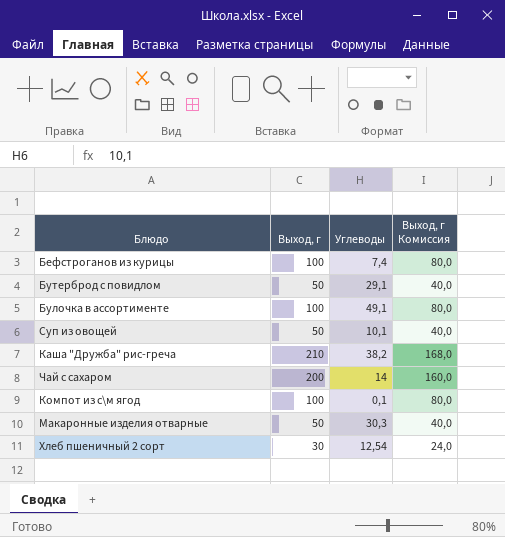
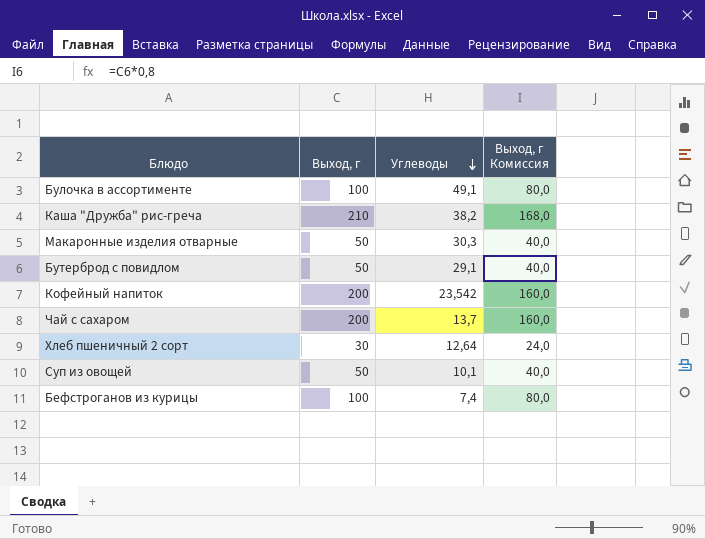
row order: none -> Углеводы descending
row Компот из с\м ягод: 100 | 0,1 | 80,0 -> none
row Кофейный напиток: none -> 200 | 23,542 | 160,0
Чай с сахаром | Углеводы: 14 -> 13,7
Хлеб пшеничный 2 сорт | Углеводы: 12,54 -> 12,64

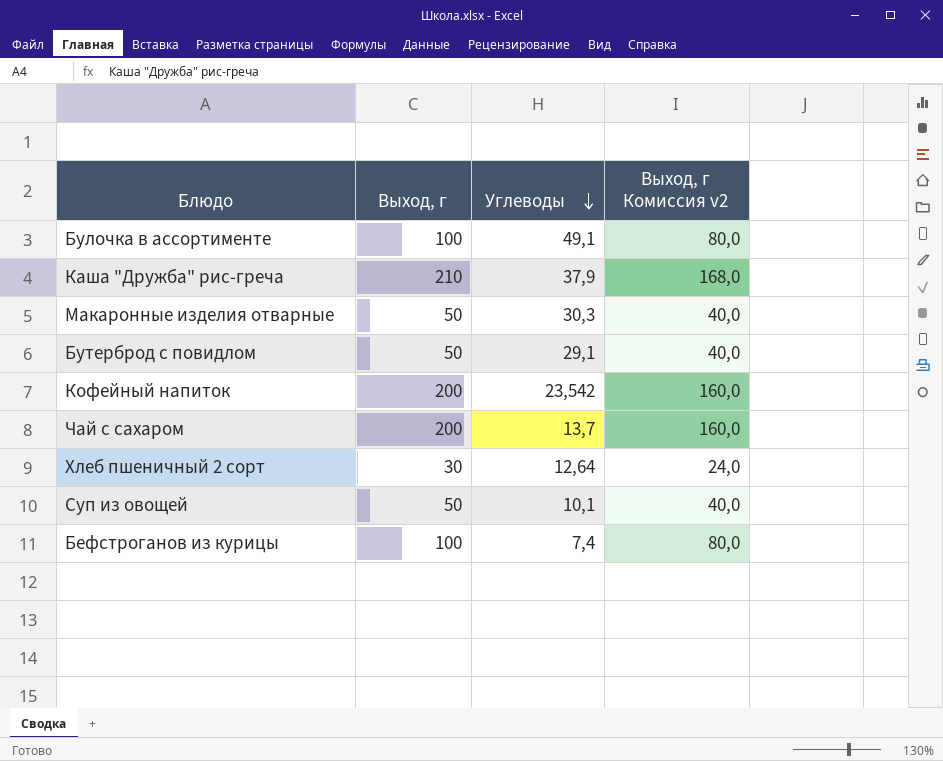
column name: Выход, г Комиссия -> Выход, г Комиссия v2
Каша "Дружба" рис-греча | Углеводы: 38,2 -> 37,9

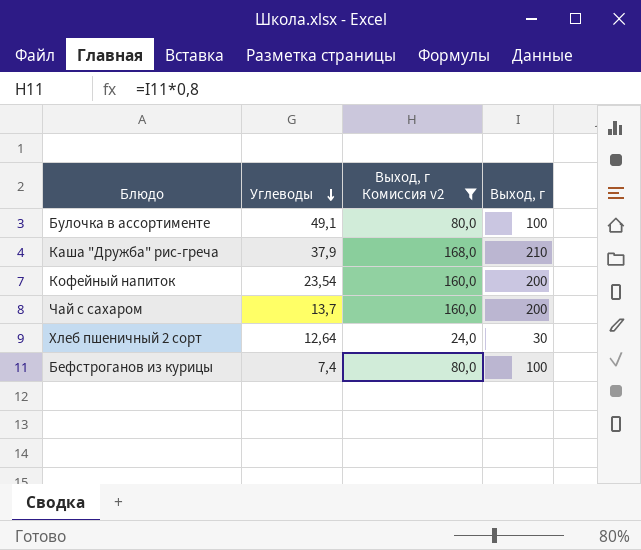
filter: none -> Выход, г Комиссия v2 != 40,0
column Выход, г | position: 2 -> 4
Кофейный напиток | Углеводы: 23,542 -> 23,54

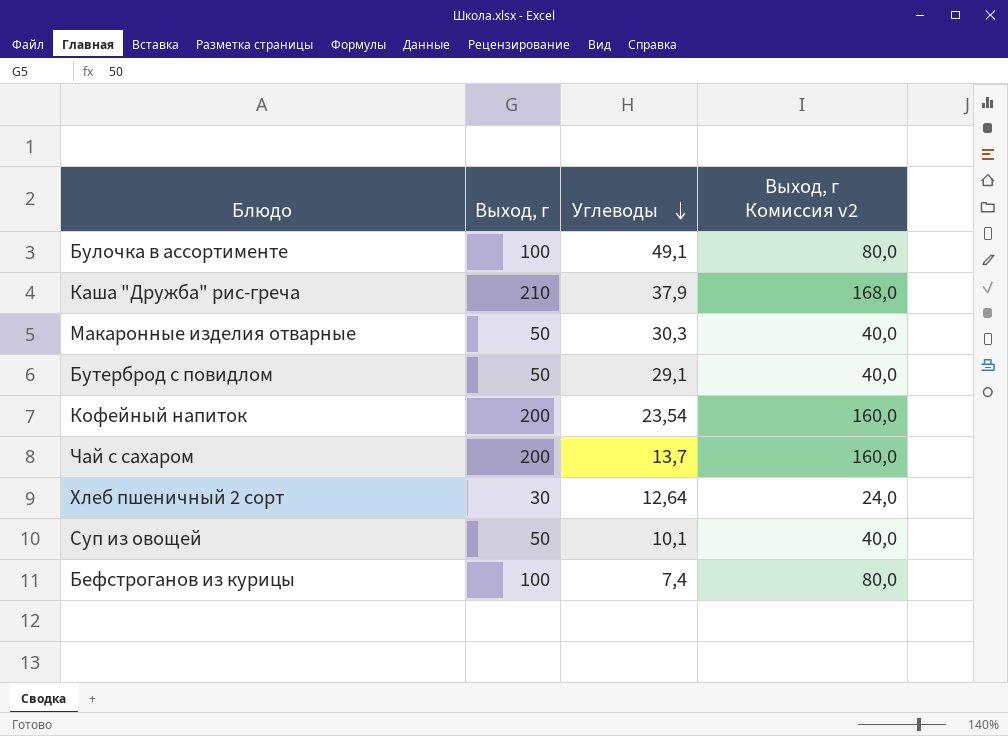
filter: Выход, г Комиссия v2 != 40,0 -> none
column Выход, г | position: 4 -> 2

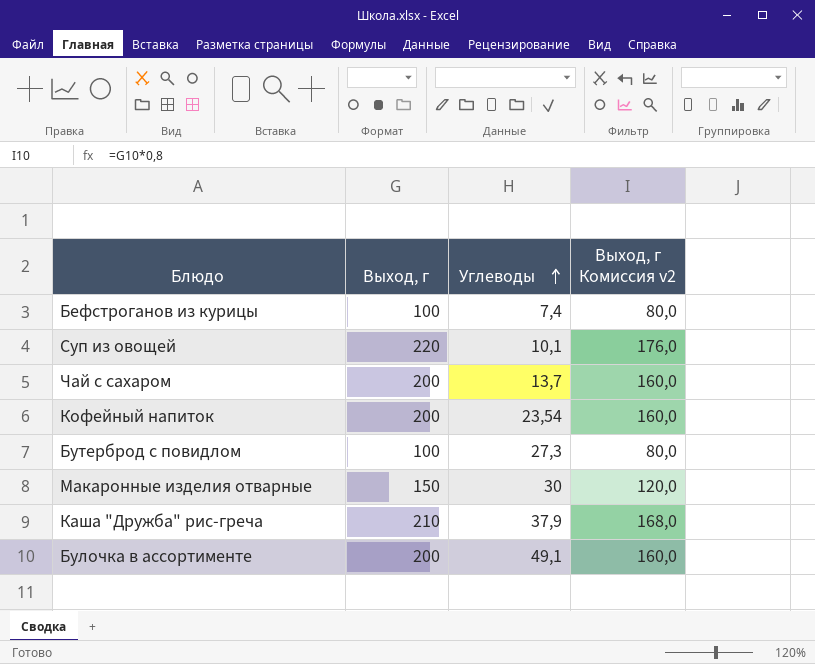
row order: Углеводы descending -> Углеводы ascending
row Хлеб пшеничный 2 сорт: 30 | 12,64 | 24,0 -> none
Суп из овощей | Выход, г: 50 -> 220
Суп из овощей | Выход, г Комиссия v2: 40,0 -> 176,0
Бутерброд с повидлом | Выход, г: 50 -> 100
Бутерброд с повидлом | Углеводы: 29,1 -> 27,3
Бутерброд с повидлом | Выход, г Комиссия v2: 40,0 -> 80,0
Макаронные изделия отварные | Выход, г: 50 -> 150
Макаронные изделия отварные | Углеводы: 30,3 -> 30
Макаронные изделия отварные | Выход, г Комиссия v2: 40,0 -> 120,0
Булочка в ассортименте | Выход, г: 100 -> 200
Булочка в ассортименте | Выход, г Комиссия v2: 80,0 -> 160,0

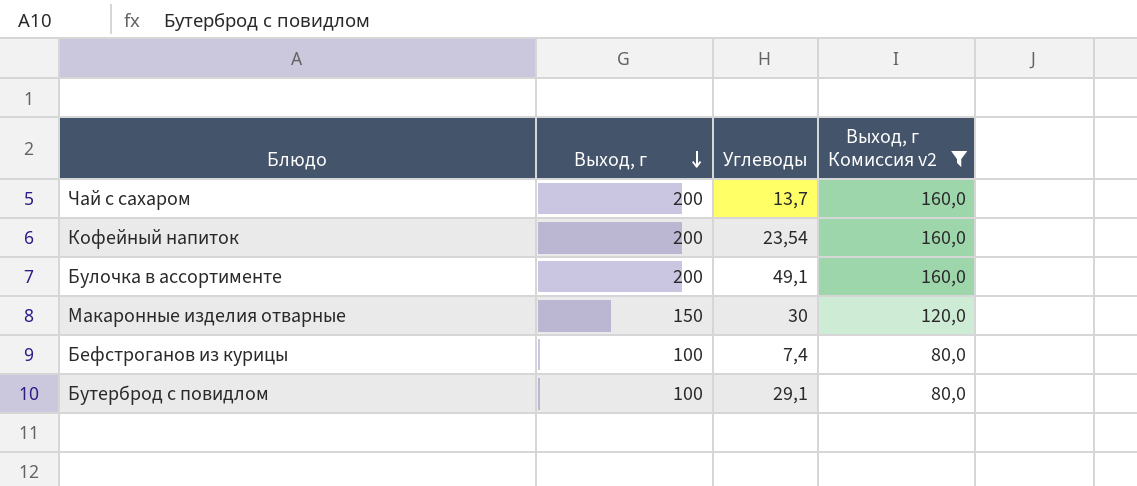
filter: none -> Выход, г Комиссия v2 <= 160,0
row order: Углеводы ascending -> Выход, г descending
Бутерброд с повидлом | Углеводы: 27,3 -> 29,1

